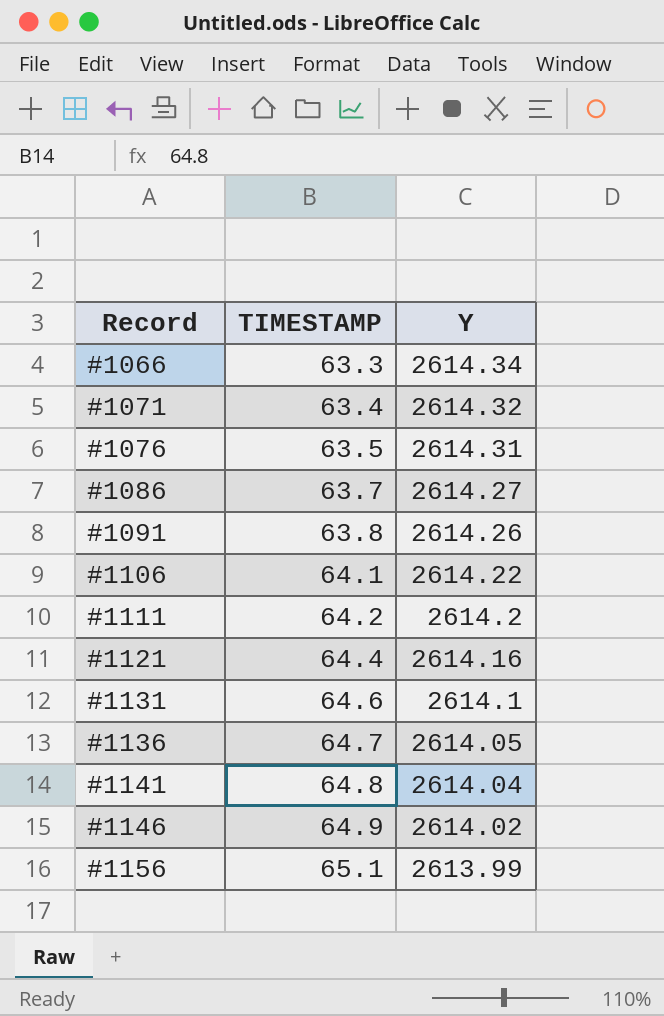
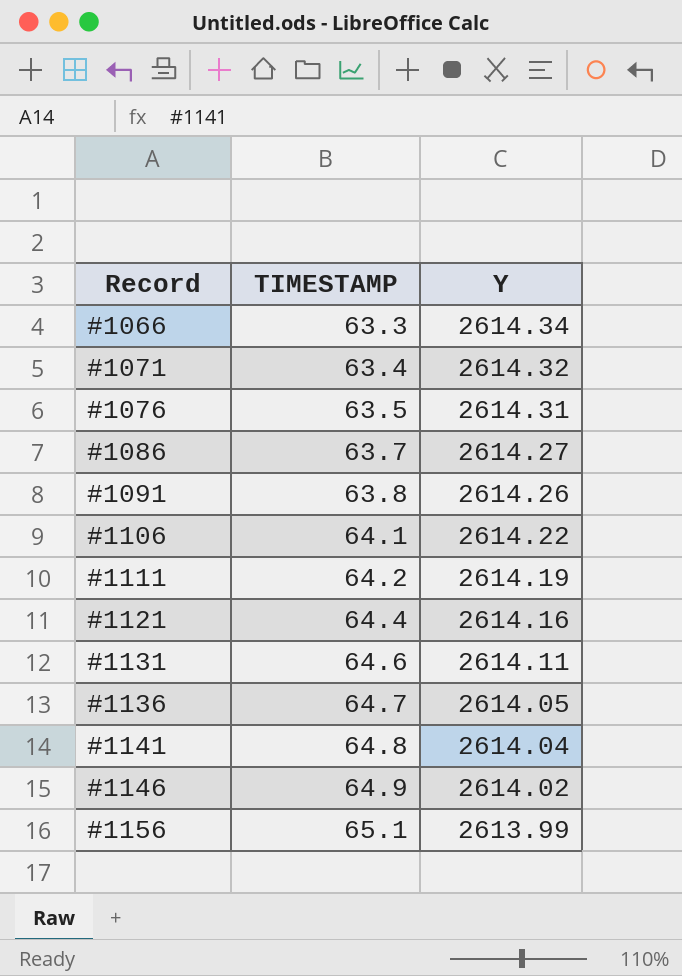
#1111 | Y: 2614.2 -> 2614.19
#1131 | Y: 2614.1 -> 2614.11

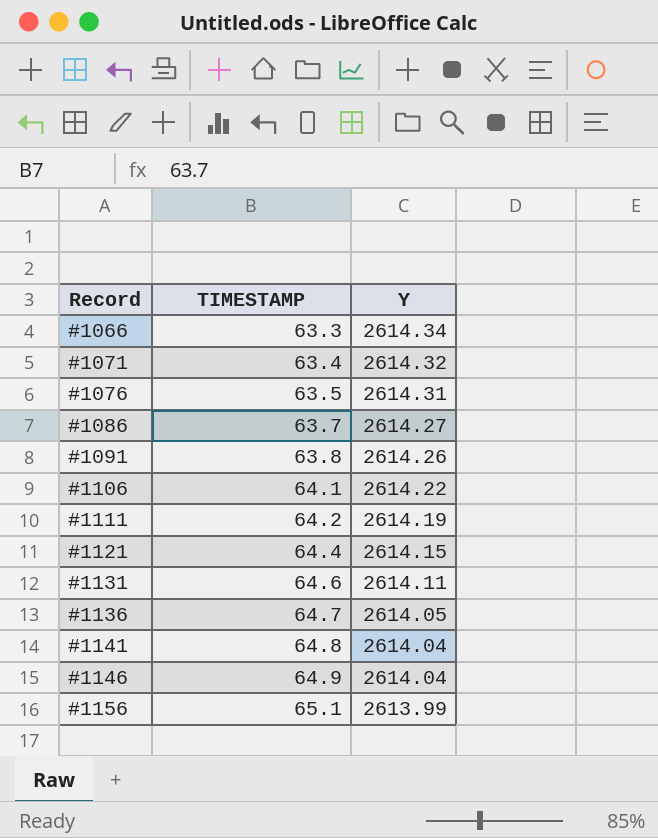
#1121 | Y: 2614.16 -> 2614.15
#1146 | Y: 2614.02 -> 2614.04

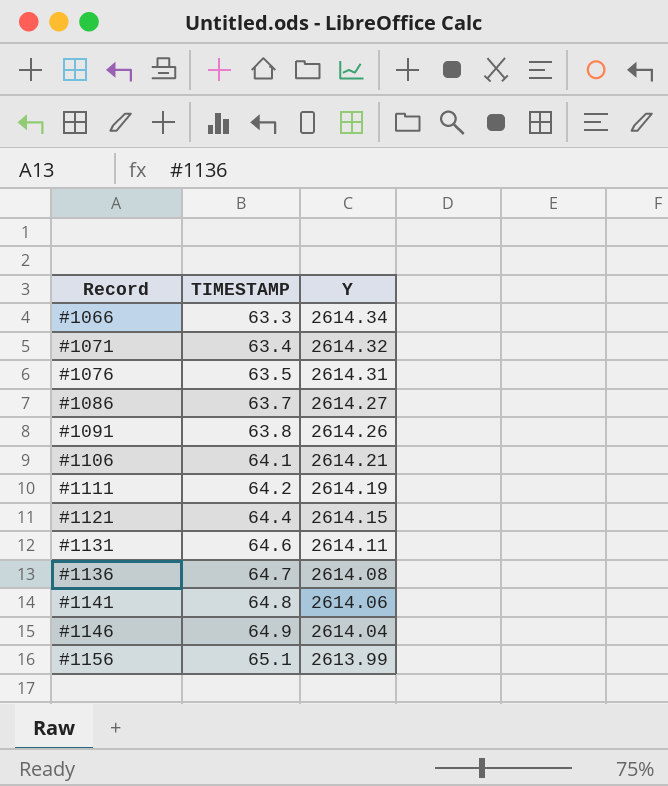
#1106 | Y: 2614.22 -> 2614.21
#1136 | Y: 2614.05 -> 2614.08
#1141 | Y: 2614.04 -> 2614.06

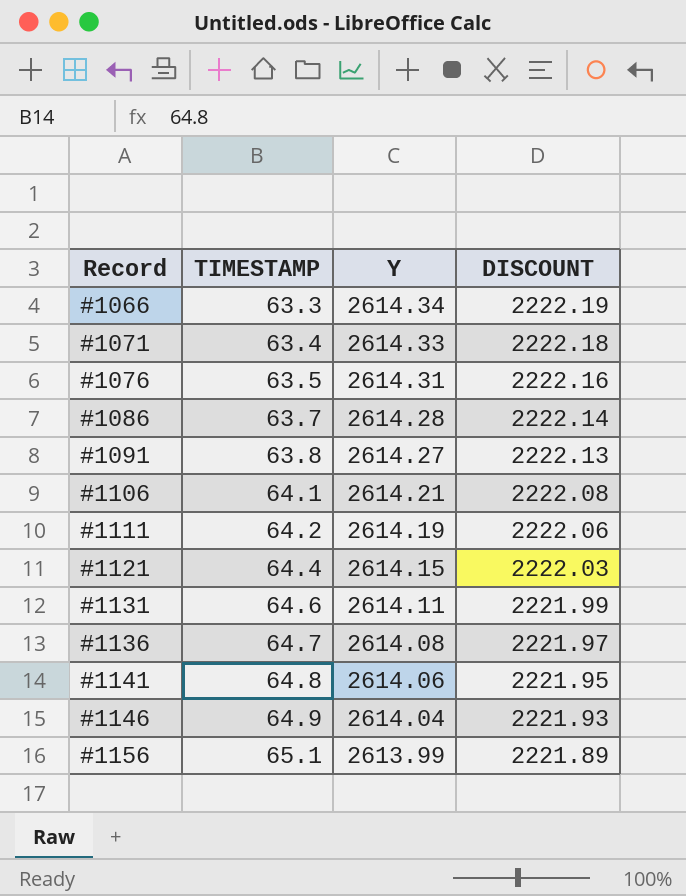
column DISCOUNT | formula: none -> [Y] * 0.85
#1071 | Y: 2614.32 -> 2614.33
#1086 | Y: 2614.27 -> 2614.28
#1091 | Y: 2614.26 -> 2614.27

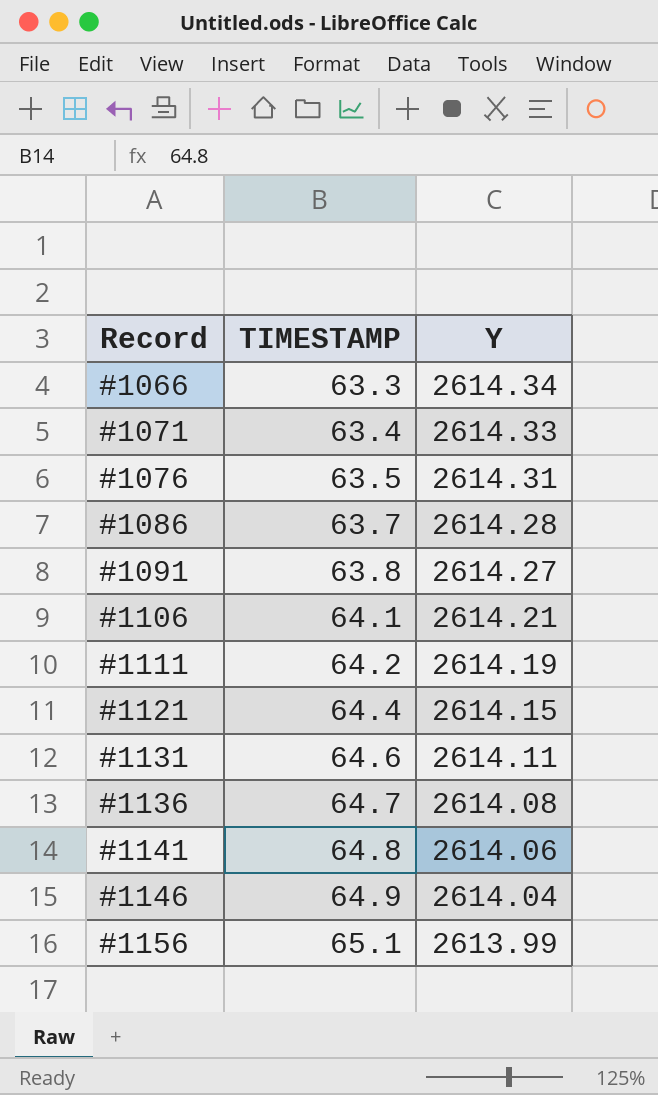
column DISCOUNT | formula: [Y] * 0.85 -> none

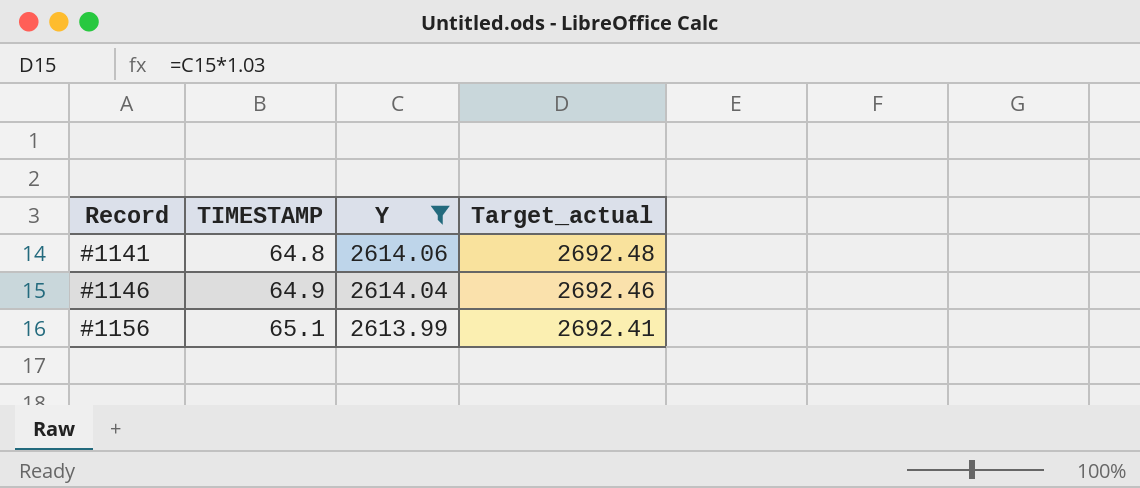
filter: none -> Y <= 2614.06
column Target_actual | formula: none -> [Y] * 1.03

